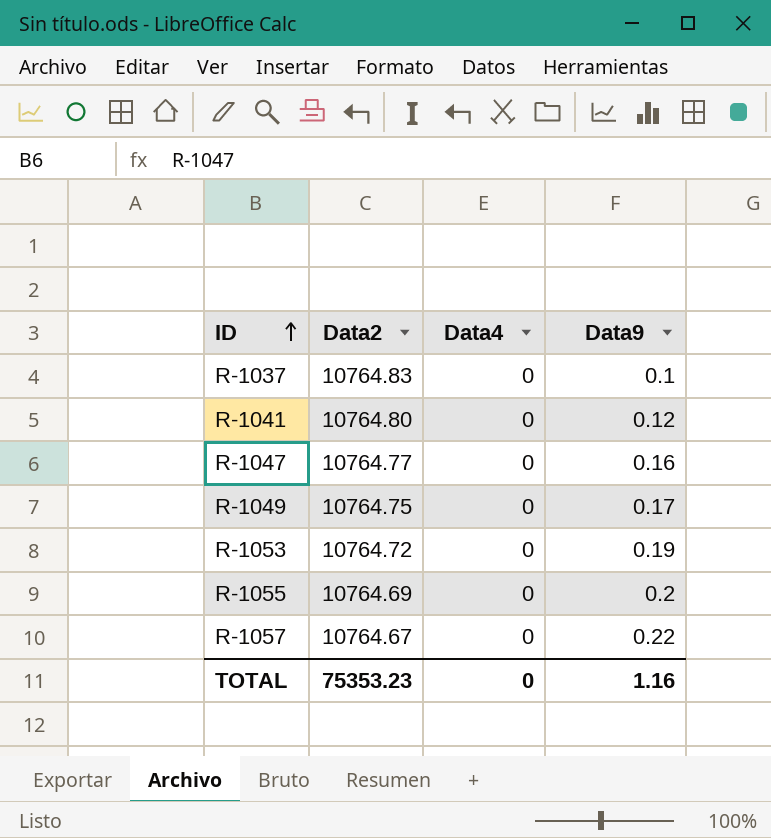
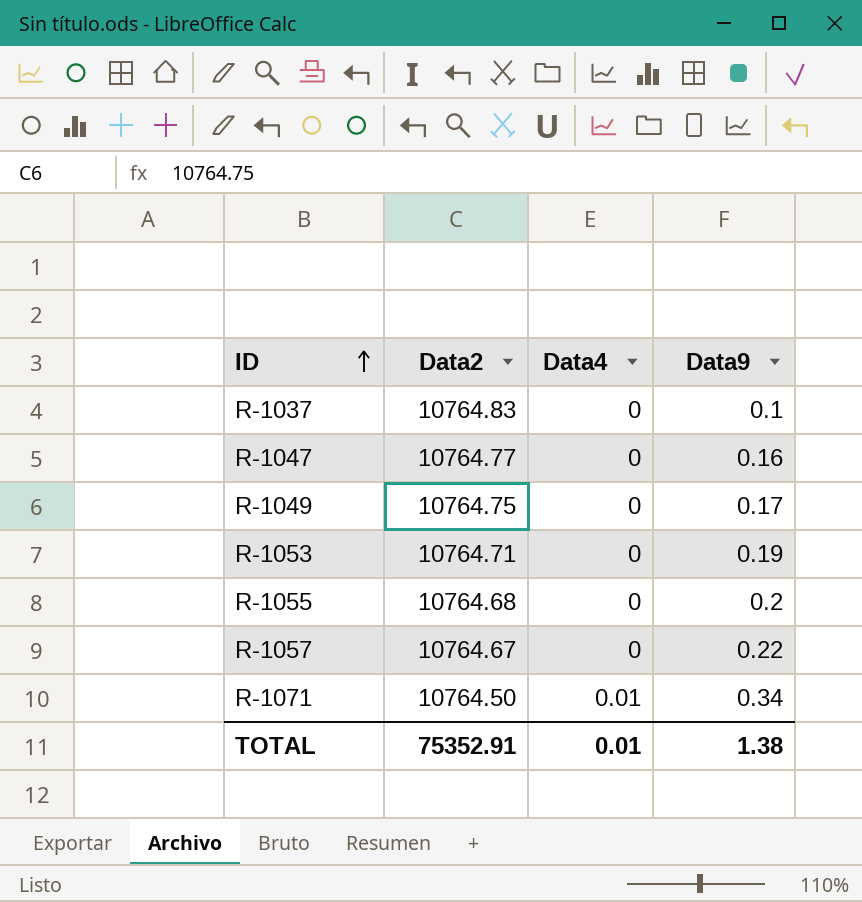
row R-1041: 10764.80 | 0 | 0.12 -> none
R-1053 | Data2: 10764.72 -> 10764.71
R-1055 | Data2: 10764.69 -> 10764.68
row R-1071: none -> 10764.50 | 0.01 | 0.34
TOTAL | Data2: 75353.23 -> 75352.91
TOTAL | Data4: 0 -> 0.01
TOTAL | Data9: 1.16 -> 1.38

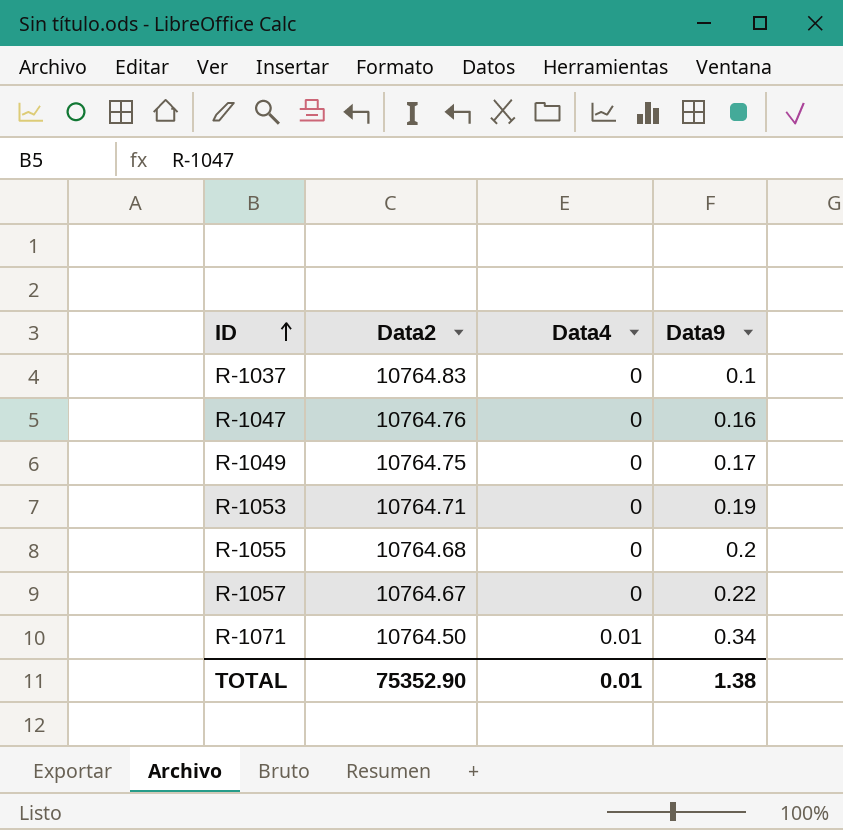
R-1047 | Data2: 10764.77 -> 10764.76
TOTAL | Data2: 75352.91 -> 75352.90

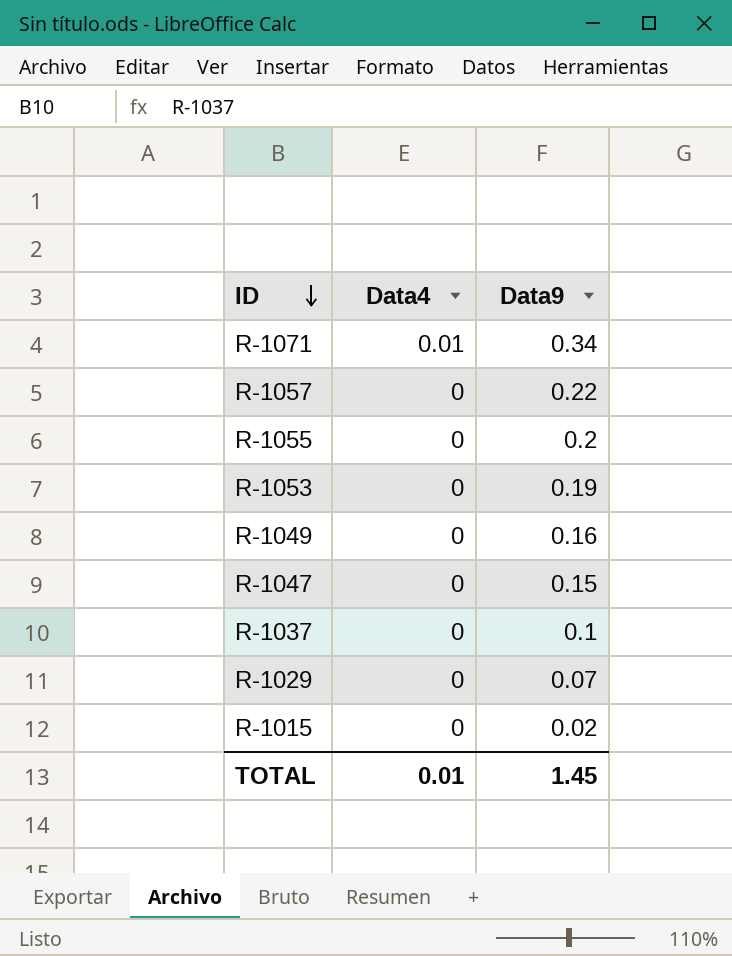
row order: ID ascending -> ID descending
column Data2 | position: 2 -> none
R-1049 | Data9: 0.17 -> 0.16
R-1047 | Data9: 0.16 -> 0.15
row R-1029: none -> 0 | 0.07
row R-1015: none -> 0 | 0.02
TOTAL | Data9: 1.38 -> 1.45

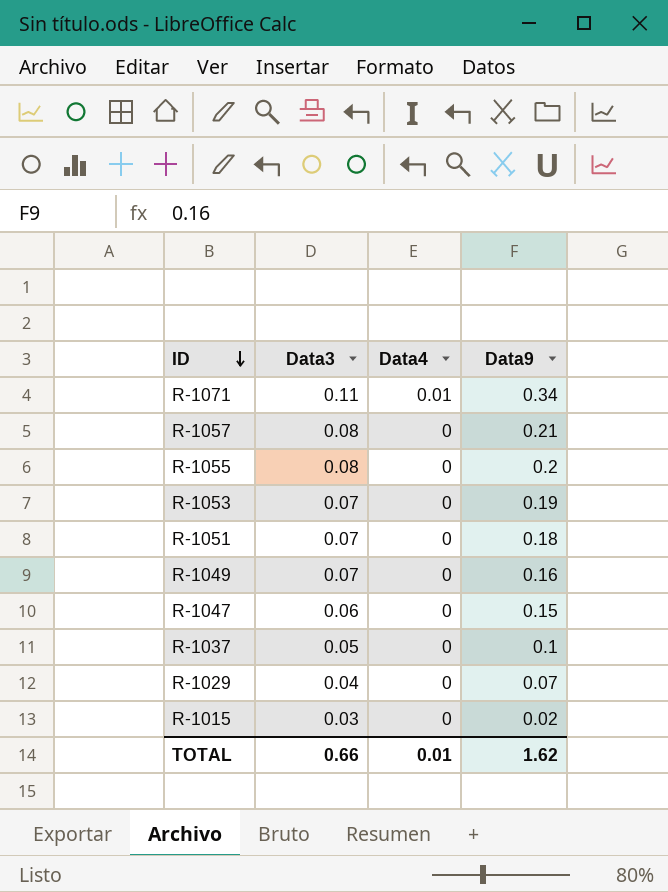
column Data3 | position: none -> 2
R-1057 | Data9: 0.22 -> 0.21
row R-1051: none -> 0.07 | 0 | 0.18
TOTAL | Data9: 1.45 -> 1.62

